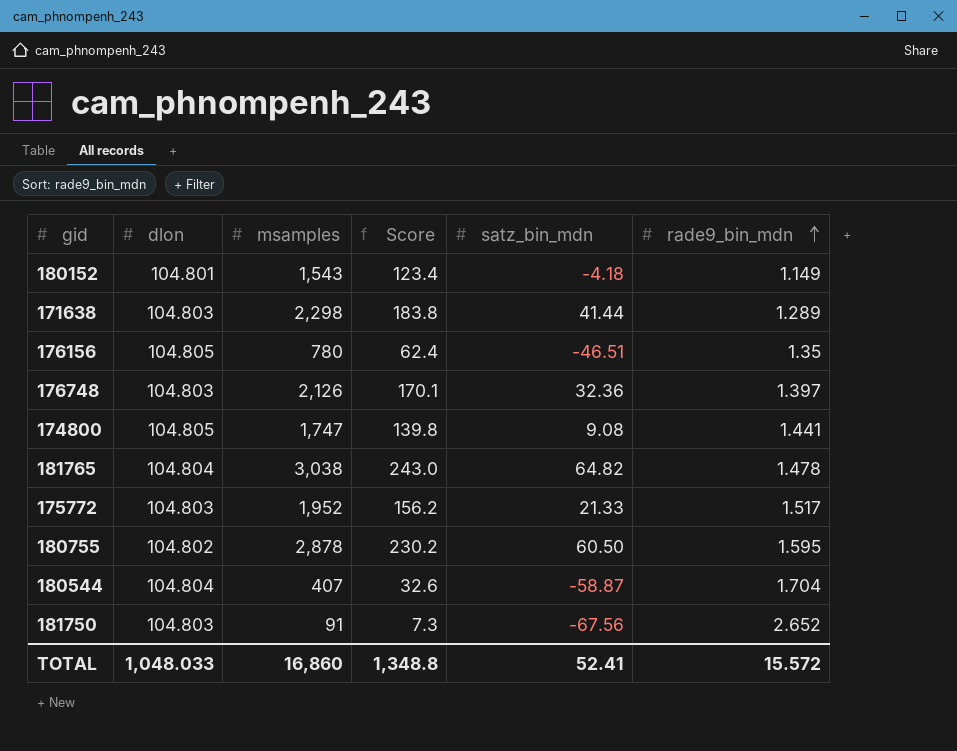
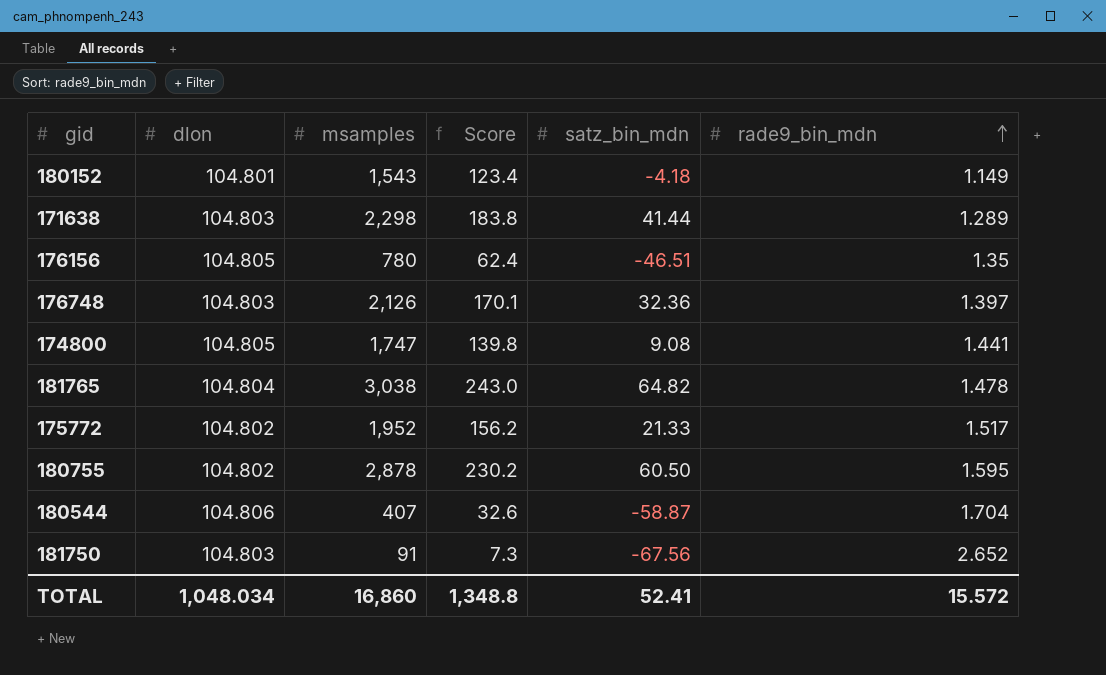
175772 | dlon: 104.803 -> 104.802
180544 | dlon: 104.804 -> 104.806
TOTAL | dlon: 1,048.033 -> 1,048.034

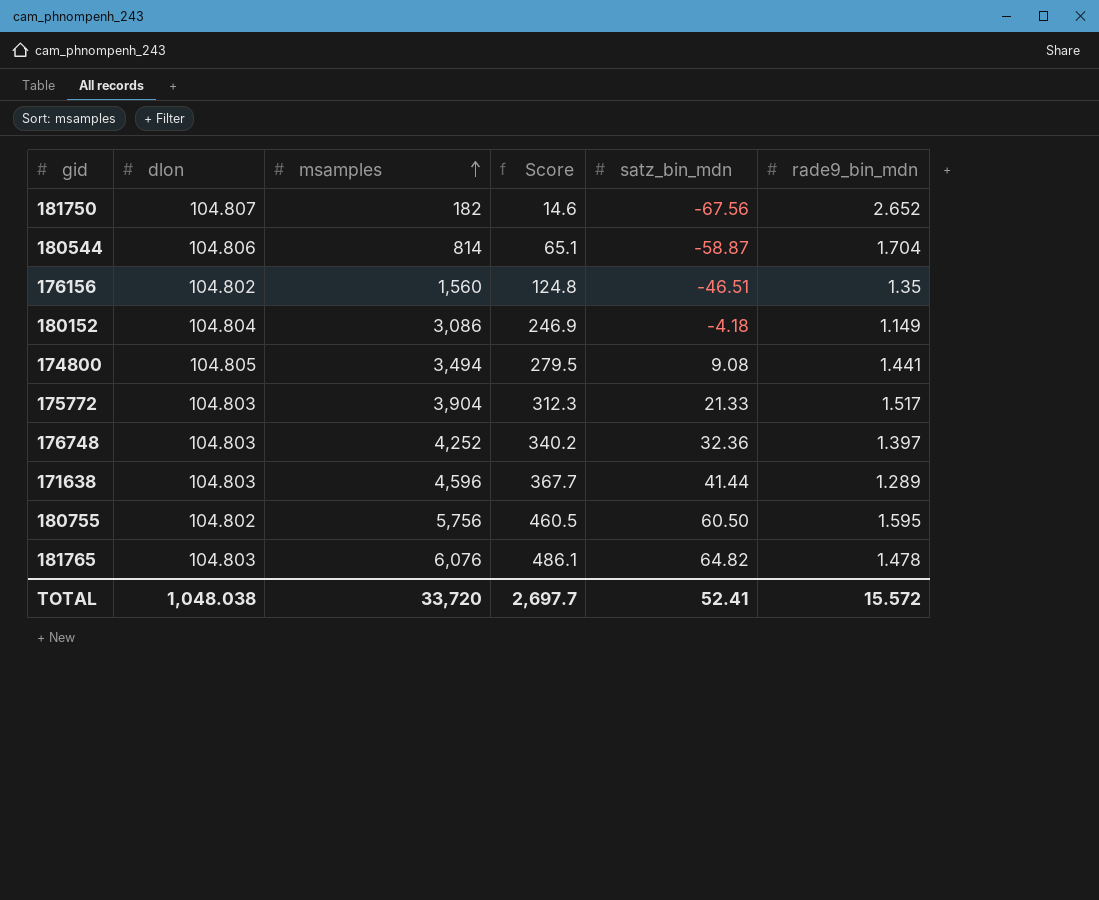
row order: rade9_bin_mdn ascending -> msamples ascending
181750 | dlon: 104.803 -> 104.807
181750 | msamples: 91 -> 182
181750 | Score: 7.3 -> 14.6
180544 | msamples: 407 -> 814
180544 | Score: 32.6 -> 65.1
176156 | dlon: 104.805 -> 104.802
176156 | msamples: 780 -> 1,560
176156 | Score: 62.4 -> 124.8
180152 | dlon: 104.801 -> 104.804
180152 | msamples: 1,543 -> 3,086
180152 | Score: 123.4 -> 246.9
174800 | msamples: 1,747 -> 3,494
174800 | Score: 139.8 -> 279.5
175772 | dlon: 104.802 -> 104.803
175772 | msamples: 1,952 -> 3,904
175772 | Score: 156.2 -> 312.3
176748 | msamples: 2,126 -> 4,252
176748 | Score: 170.1 -> 340.2
171638 | msamples: 2,298 -> 4,596
171638 | Score: 183.8 -> 367.7
180755 | msamples: 2,878 -> 5,756
180755 | Score: 230.2 -> 460.5
181765 | dlon: 104.804 -> 104.803
181765 | msamples: 3,038 -> 6,076
181765 | Score: 243.0 -> 486.1
TOTAL | dlon: 1,048.034 -> 1,048.038
TOTAL | msamples: 16,860 -> 33,720
TOTAL | Score: 1,348.8 -> 2,697.7

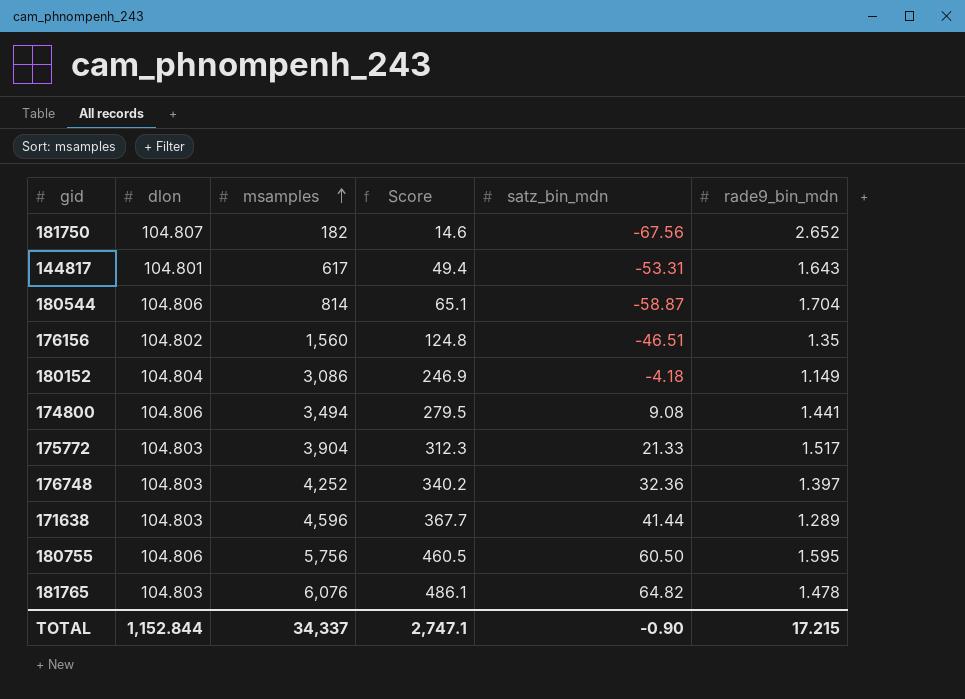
row 144817: none -> 104.801 | 617 | 49.4 | -53.31 | 1.643
174800 | dlon: 104.805 -> 104.806
180755 | dlon: 104.802 -> 104.806
TOTAL | dlon: 1,048.038 -> 1,152.844
TOTAL | msamples: 33,720 -> 34,337
TOTAL | Score: 2,697.7 -> 2,747.1
TOTAL | satz_bin_mdn: 52.41 -> -0.90
TOTAL | rade9_bin_mdn: 15.572 -> 17.215

